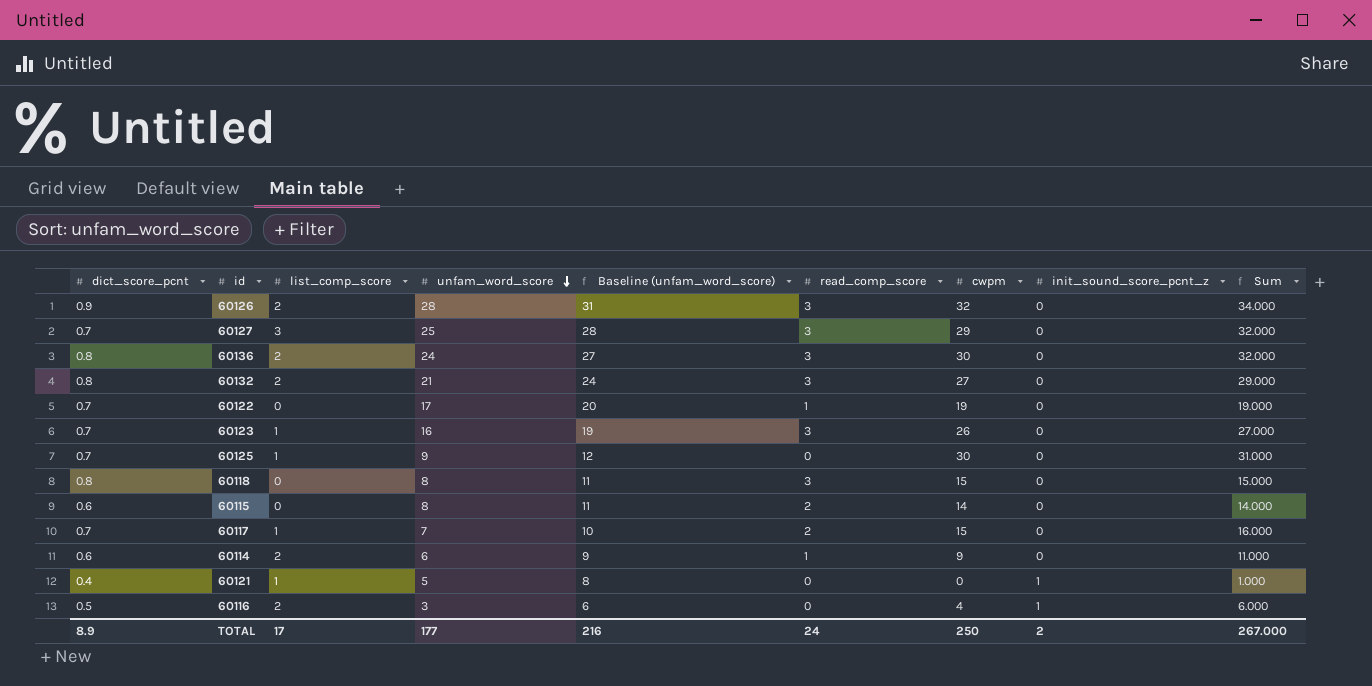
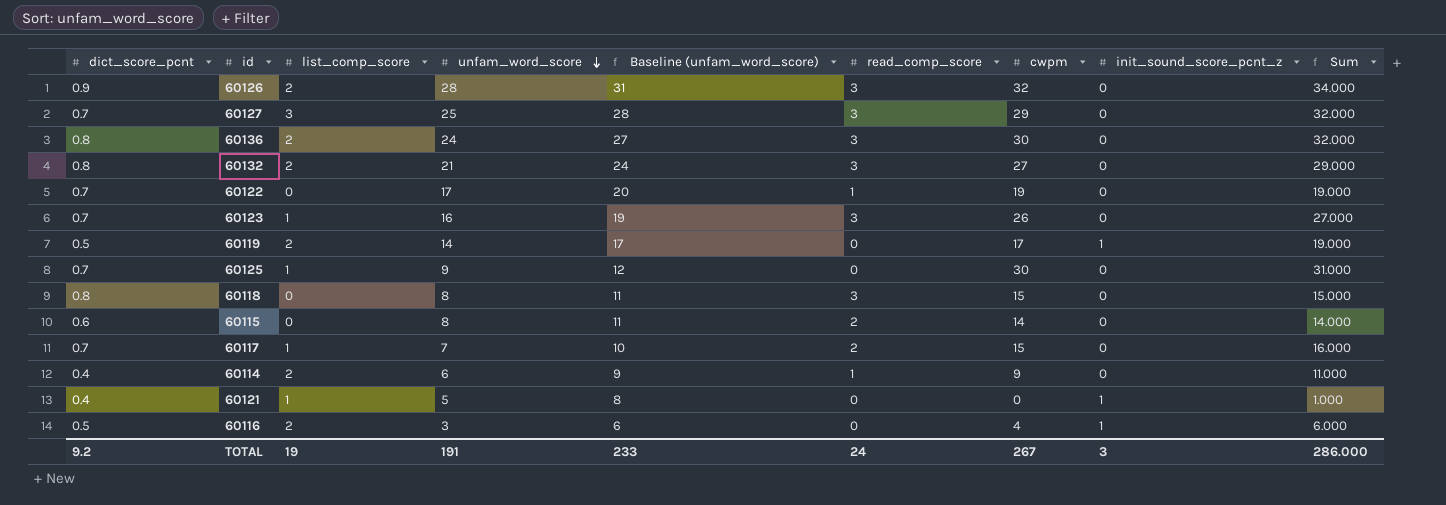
row 60119: none -> 0.5 | 2 | 14 | 17 | 0 | 17 | 1 | 19.000
60114 | dict_score_pcnt: 0.6 -> 0.4
TOTAL | dict_score_pcnt: 8.9 -> 9.2
TOTAL | list_comp_score: 17 -> 19
TOTAL | unfam_word_score: 177 -> 191
TOTAL | Baseline (unfam_word_score): 216 -> 233
TOTAL | cwpm: 250 -> 267
TOTAL | init_sound_score_pcnt_z: 2 -> 3
TOTAL | Sum: 267.000 -> 286.000

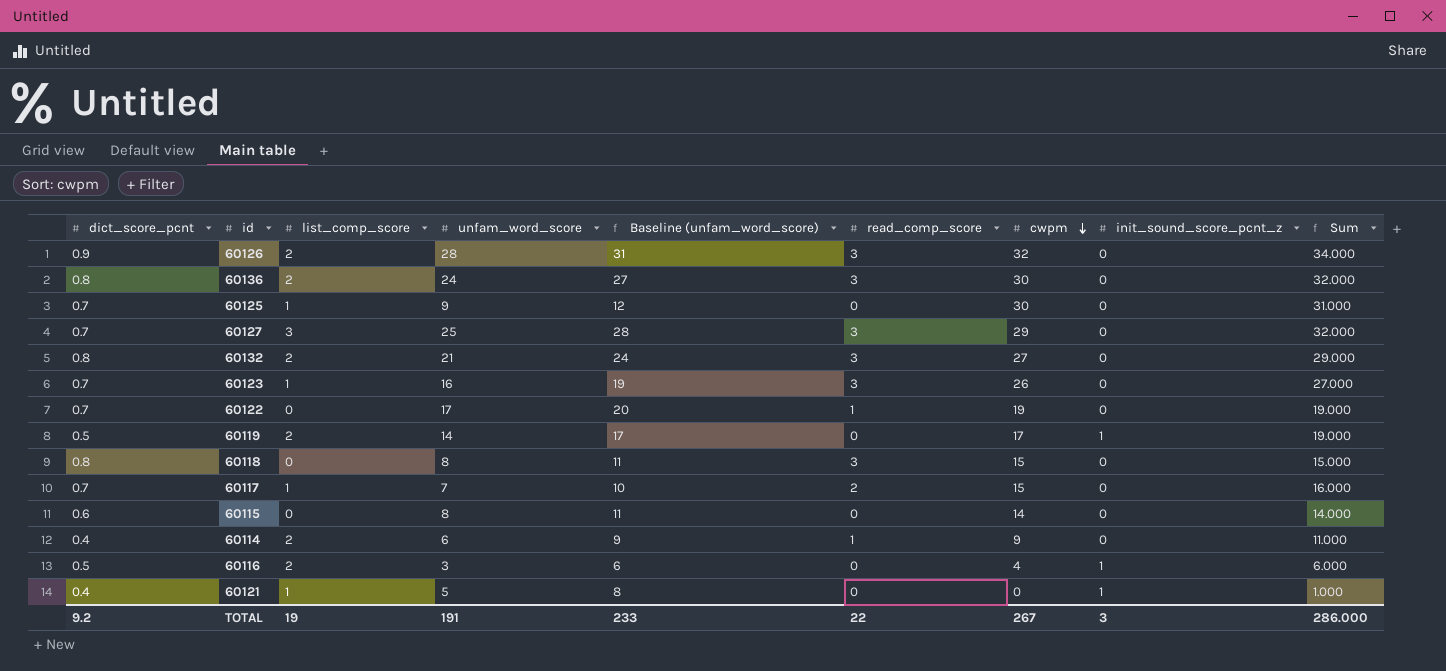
row order: unfam_word_score descending -> cwpm descending
60115 | read_comp_score: 2 -> 0
TOTAL | read_comp_score: 24 -> 22

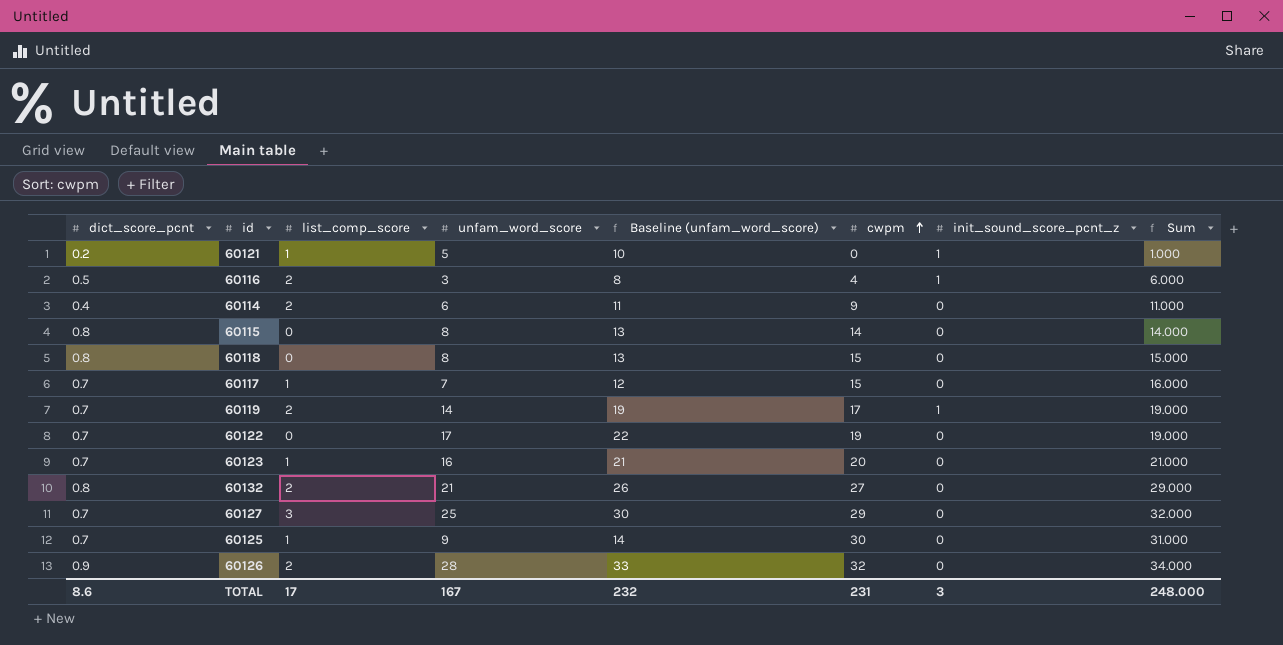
row order: cwpm descending -> cwpm ascending
column read_comp_score | position: 6 -> none
column Baseline (unfam_word_score) | formula: [unfam_word_score] + 3 -> [unfam_word_score] + 5
row 60136: 0.8 | 2 | 24 | 27 | 3 | 30 | 0 | 32.000 -> none
60121 | dict_score_pcnt: 0.4 -> 0.2
60115 | dict_score_pcnt: 0.6 -> 0.8
60119 | dict_score_pcnt: 0.5 -> 0.7
60123 | cwpm: 26 -> 20
60123 | Sum: 27.000 -> 21.000
TOTAL | dict_score_pcnt: 9.2 -> 8.6
TOTAL | list_comp_score: 19 -> 17
TOTAL | unfam_word_score: 191 -> 167
TOTAL | Baseline (unfam_word_score): 233 -> 232
TOTAL | cwpm: 267 -> 231
TOTAL | Sum: 286.000 -> 248.000

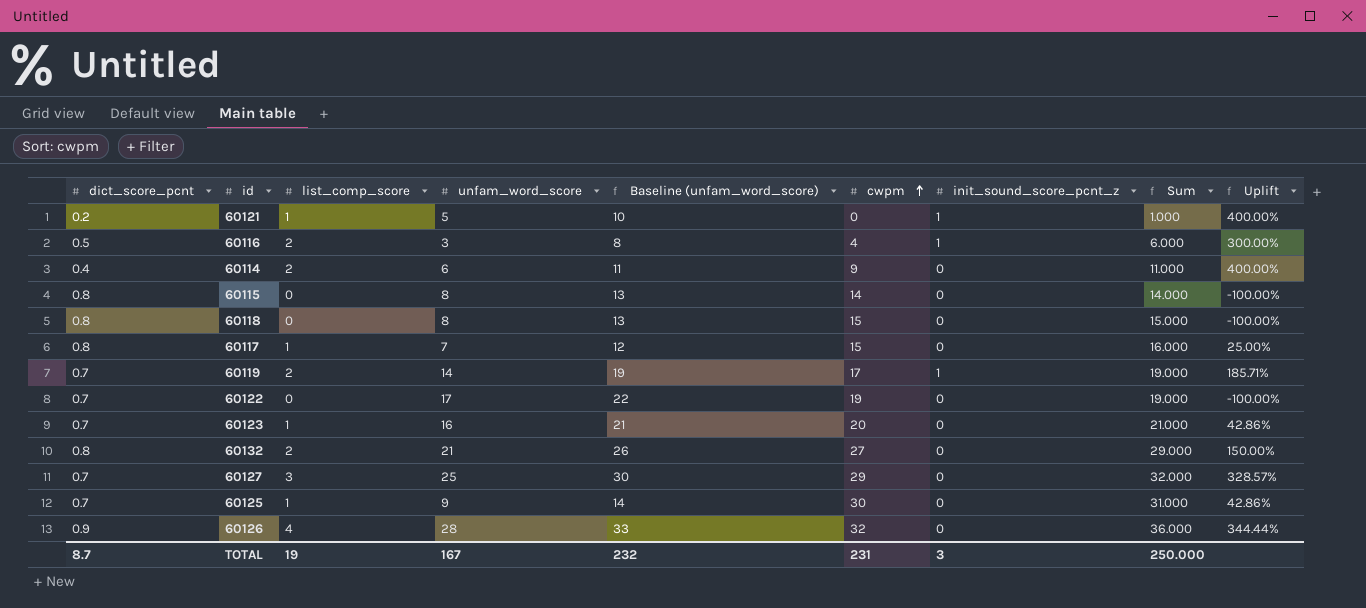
column Uplift | formula: none -> ([list_comp_score] - [dict_score_pcnt]) / [dict_score_pcnt]
60117 | dict_score_pcnt: 0.7 -> 0.8
60126 | list_comp_score: 2 -> 4
60126 | Sum: 34.000 -> 36.000
TOTAL | dict_score_pcnt: 8.6 -> 8.7
TOTAL | list_comp_score: 17 -> 19
TOTAL | Sum: 248.000 -> 250.000

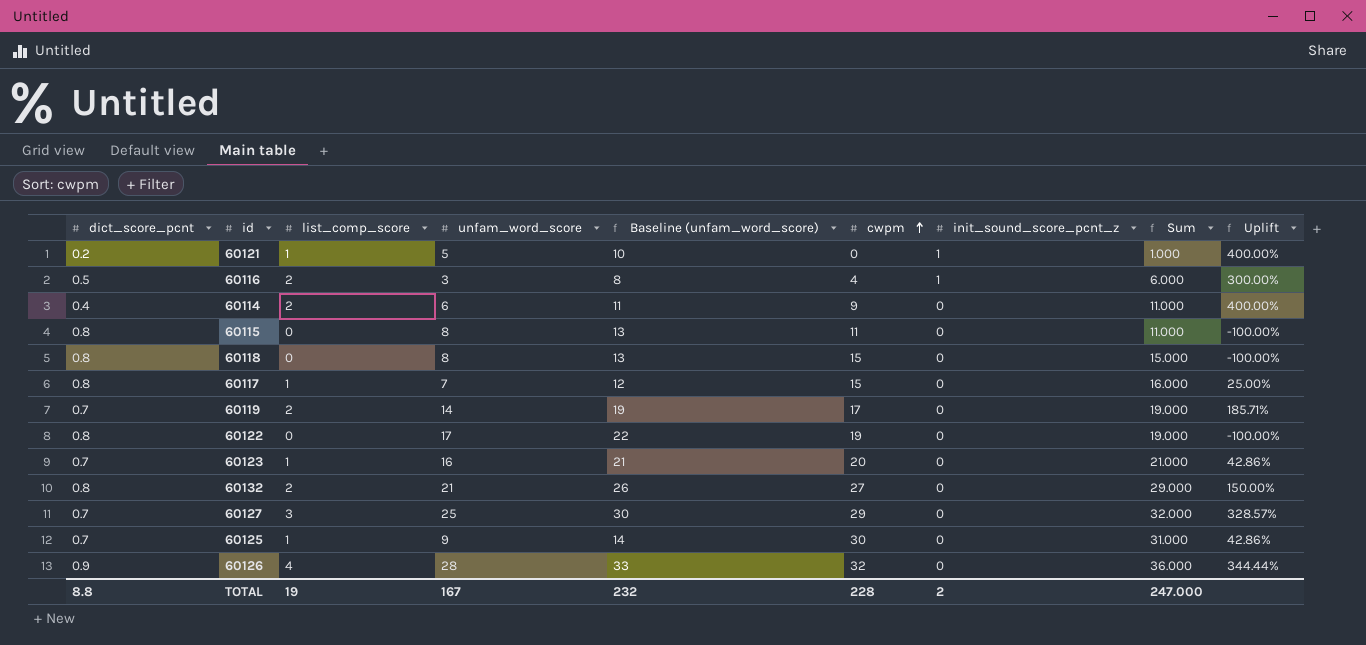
60115 | cwpm: 14 -> 11
60115 | Sum: 14.000 -> 11.000
60119 | init_sound_score_pcnt_z: 1 -> 0
60122 | dict_score_pcnt: 0.7 -> 0.8
TOTAL | dict_score_pcnt: 8.7 -> 8.8
TOTAL | cwpm: 231 -> 228
TOTAL | init_sound_score_pcnt_z: 3 -> 2
TOTAL | Sum: 250.000 -> 247.000

